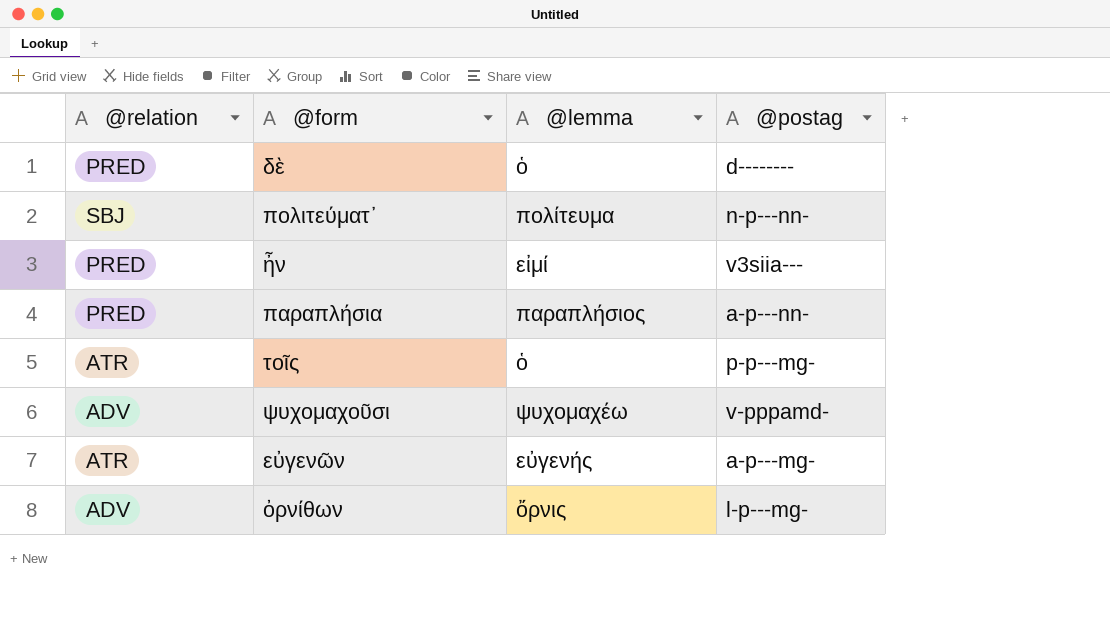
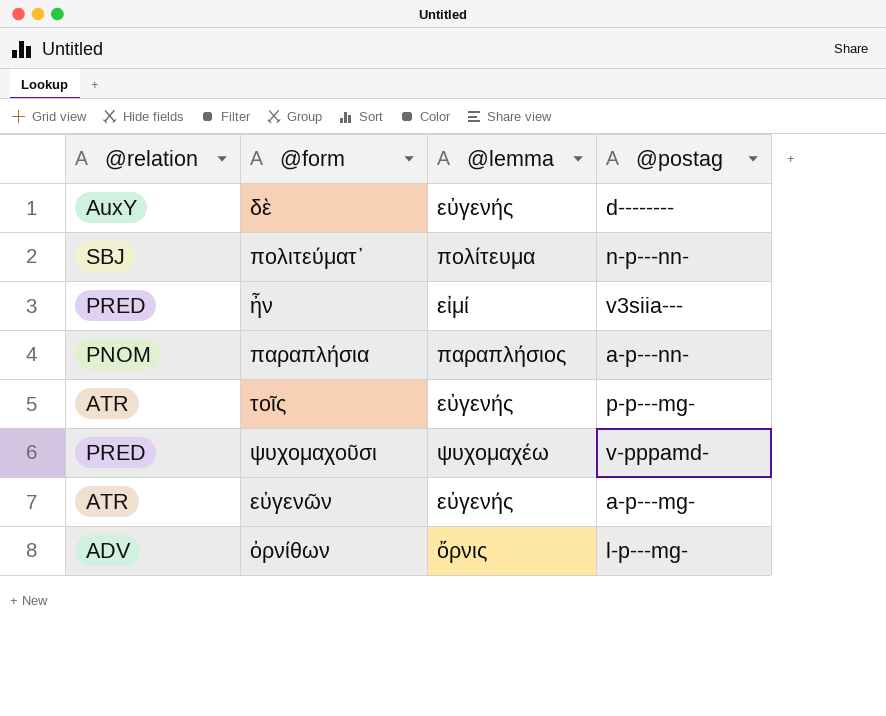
δὲ | @relation: PRED -> AuxY
δὲ | @lemma: ὁ -> εὐγενής
παραπλήσια | @relation: PRED -> PNOM
τοῖς | @lemma: ὁ -> εὐγενής
ψυχομαχοῦσι | @relation: ADV -> PRED

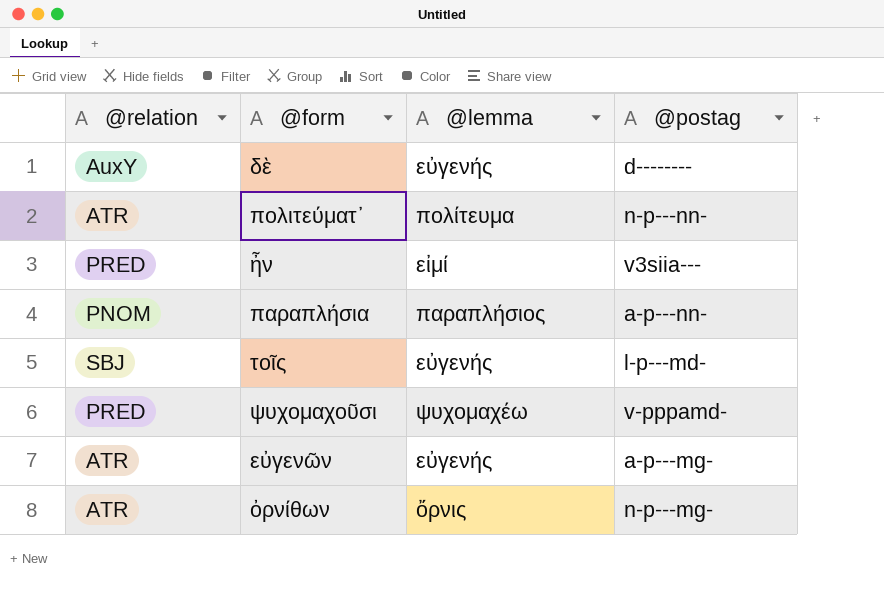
πολιτεύματ᾽ | @relation: SBJ -> ATR
τοῖς | @relation: ATR -> SBJ
τοῖς | @postag: p-p---mg- -> l-p---md-
ὀρνίθων | @relation: ADV -> ATR
ὀρνίθων | @postag: l-p---mg- -> n-p---mg-

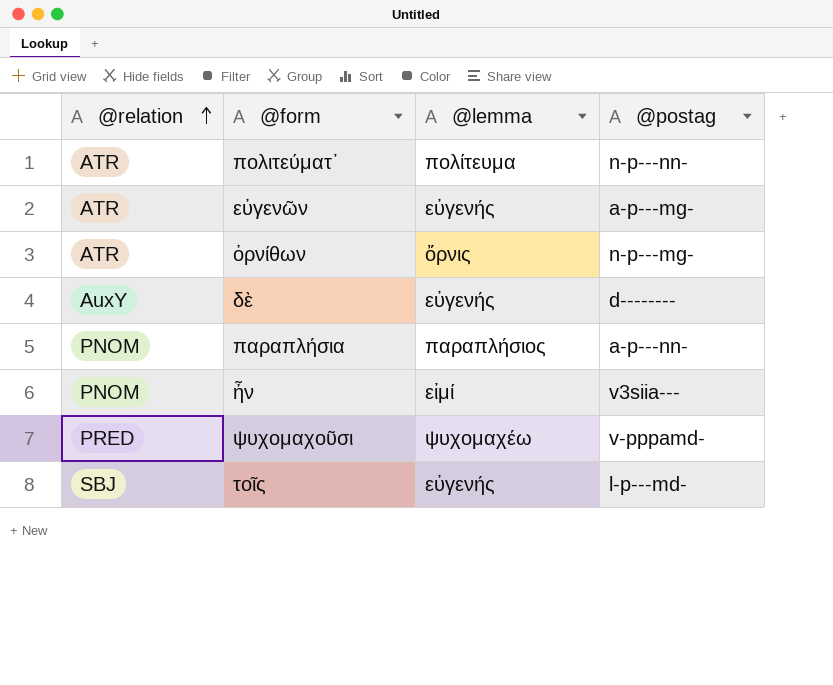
row order: none -> @relation ascending
ἦν | @relation: PRED -> PNOM

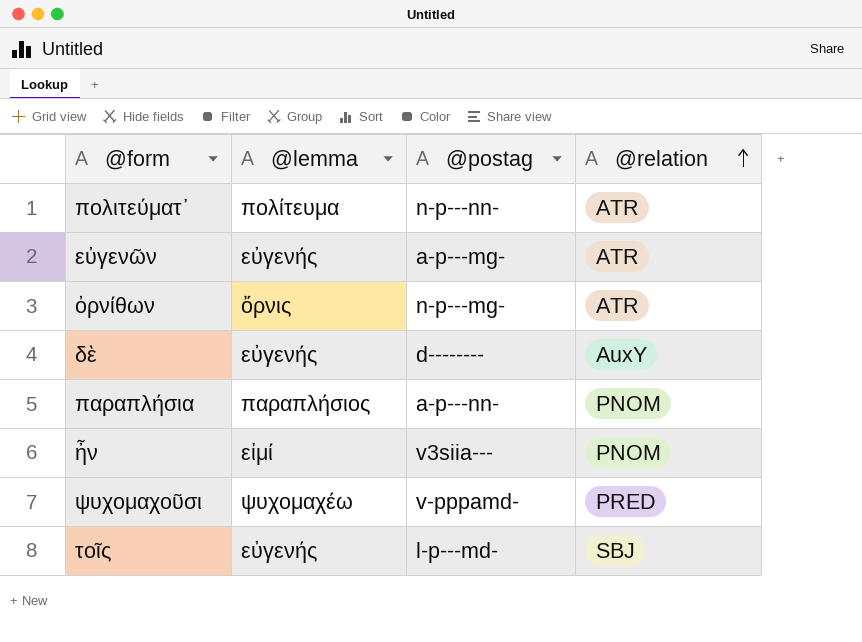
column @relation | position: 1 -> 4

